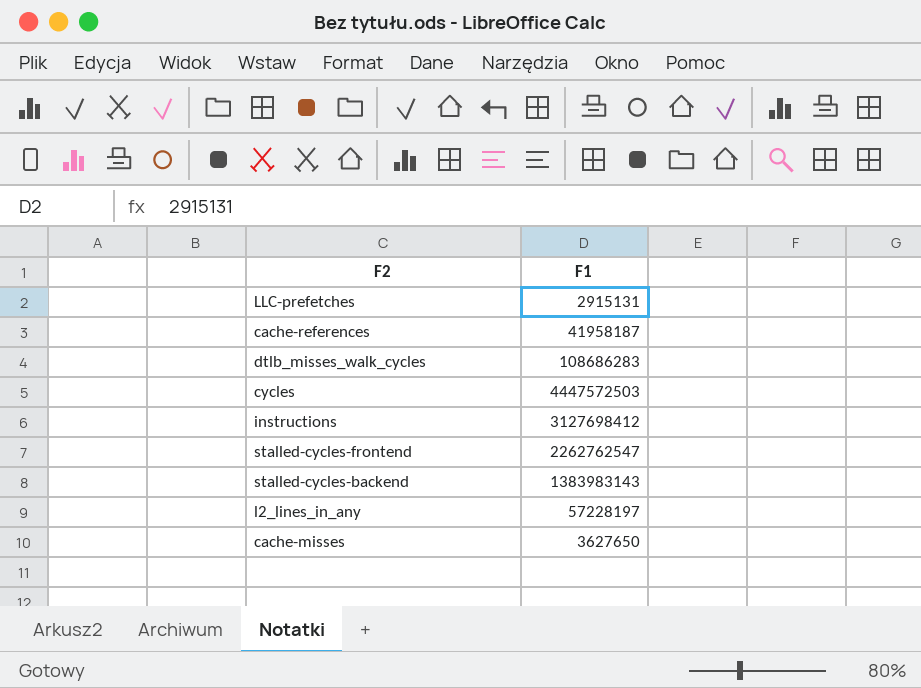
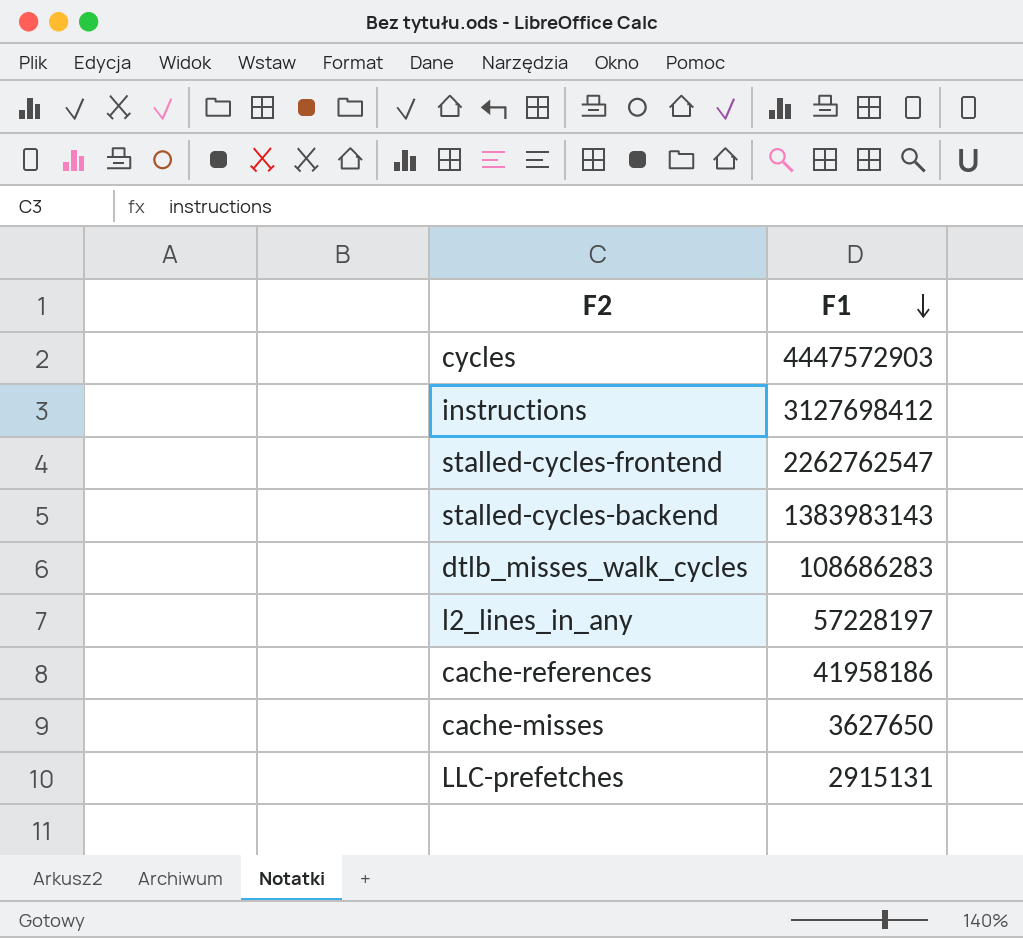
row order: none -> F1 descending
cycles | F1: 4447572503 -> 4447572903
cache-references | F1: 41958187 -> 41958186

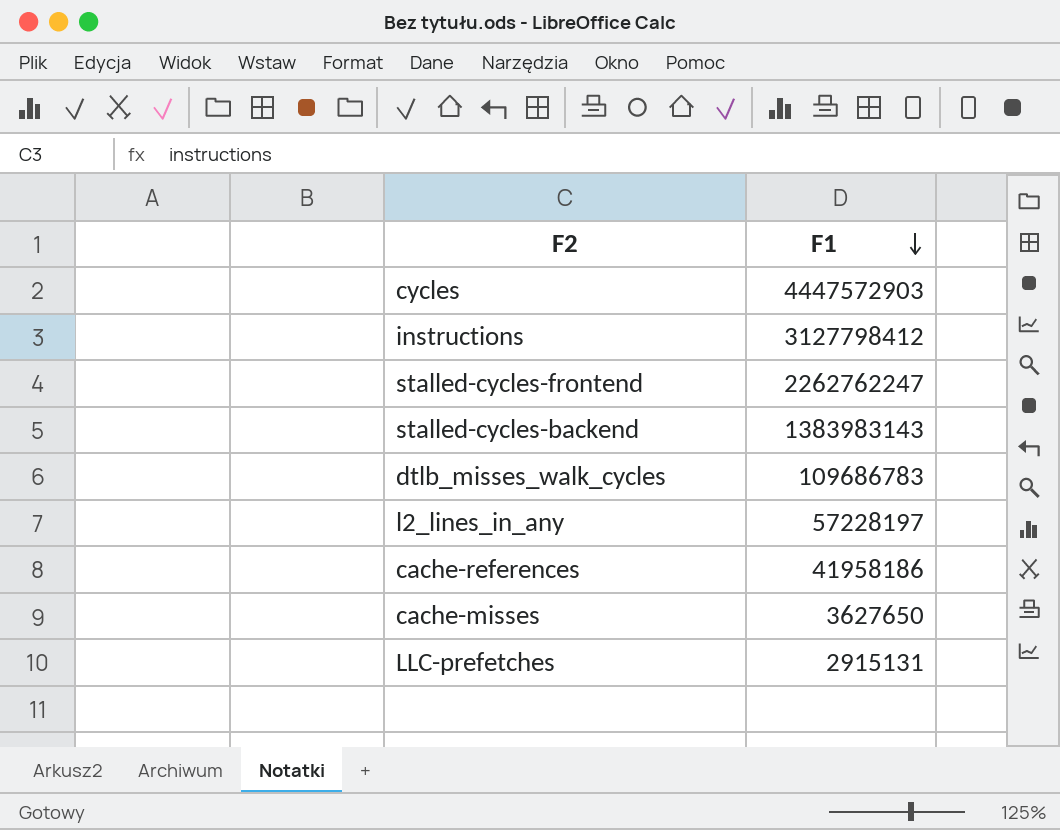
instructions | F1: 3127698412 -> 3127798412
stalled-cycles-frontend | F1: 2262762547 -> 2262762247
dtlb_misses_walk_cycles | F1: 108686283 -> 109686783

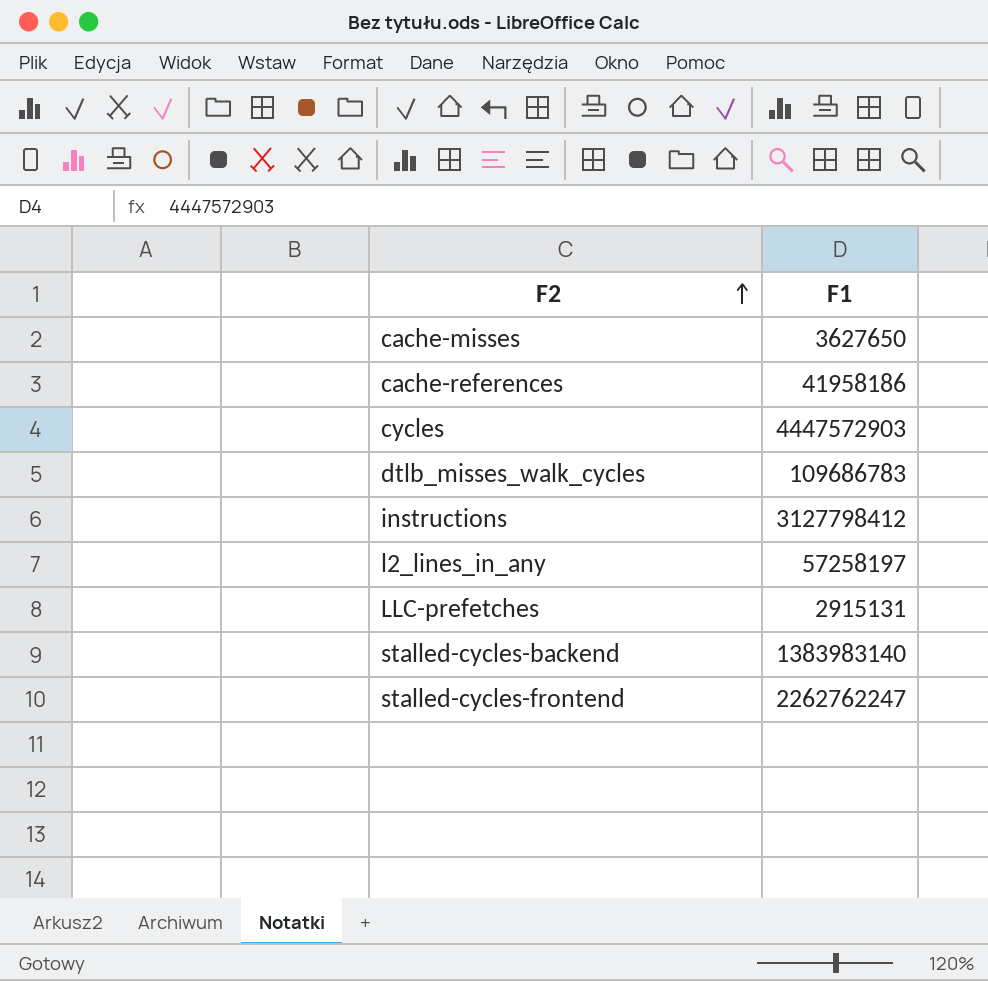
row order: F1 descending -> F2 ascending
l2_lines_in_any | F1: 57228197 -> 57258197
stalled-cycles-backend | F1: 1383983143 -> 1383983140

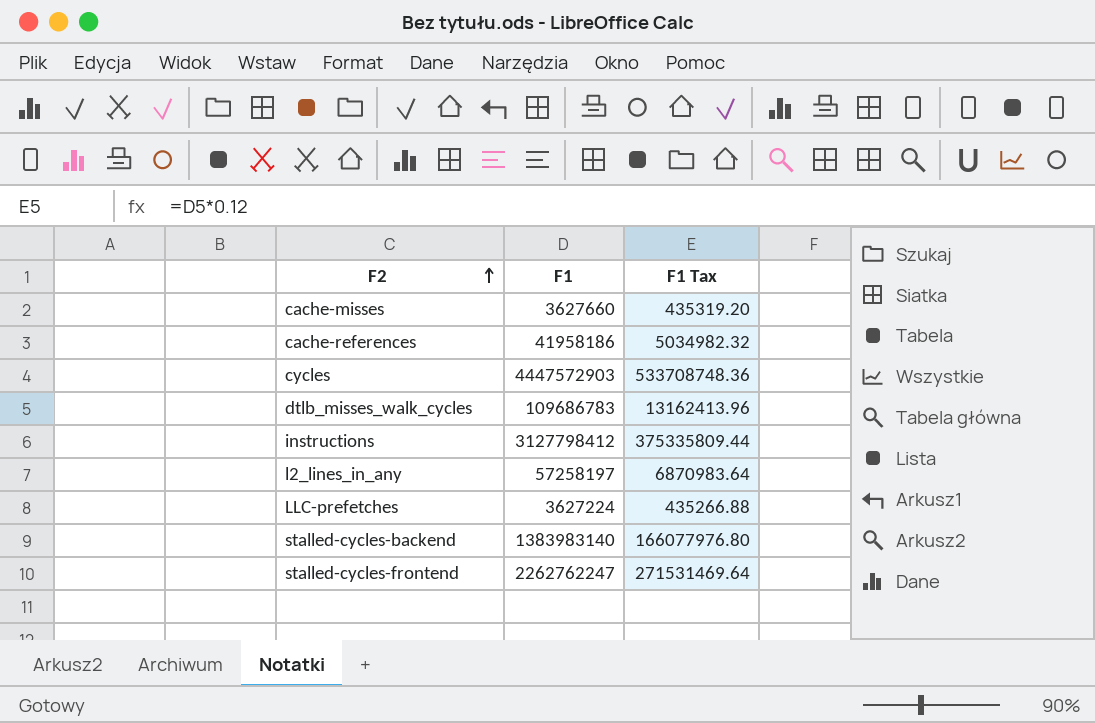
column F1 Tax | formula: none -> [F1] * 0.12
cache-misses | F1: 3627650 -> 3627660
LLC-prefetches | F1: 2915131 -> 3627224

